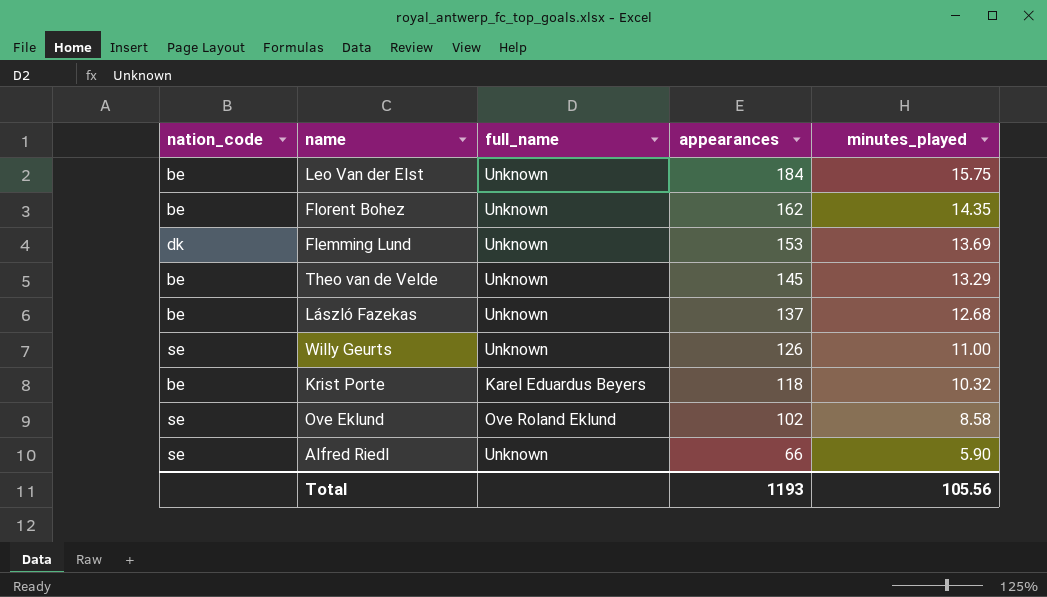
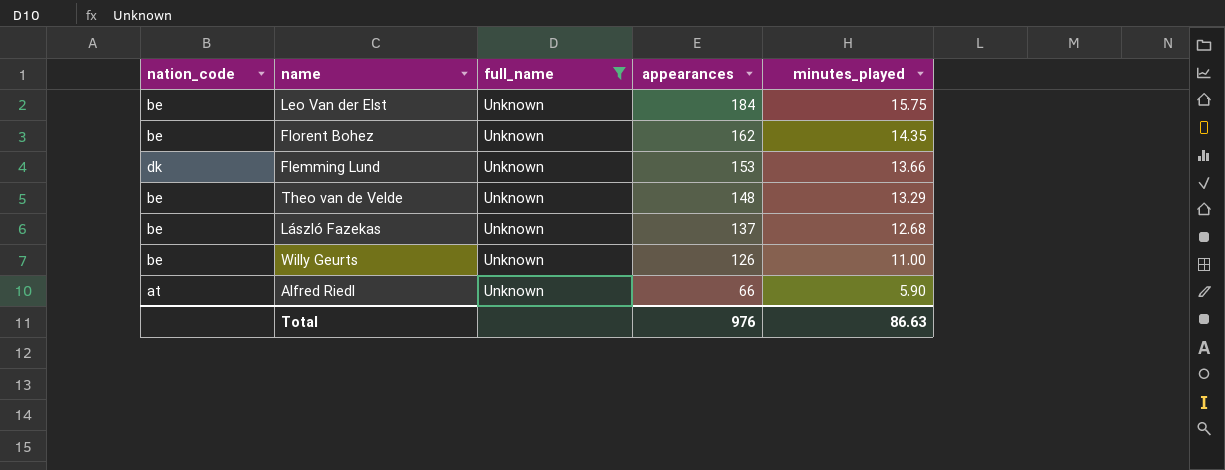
filter: none -> full_name = Unknown
Flemming Lund | minutes_played: 13.69 -> 13.66
Theo van de Velde | appearances: 145 -> 148
Willy Geurts | nation_code: se -> be
Alfred Riedl | nation_code: se -> at
Total | appearances: 1193 -> 976
Total | minutes_played: 105.56 -> 86.63

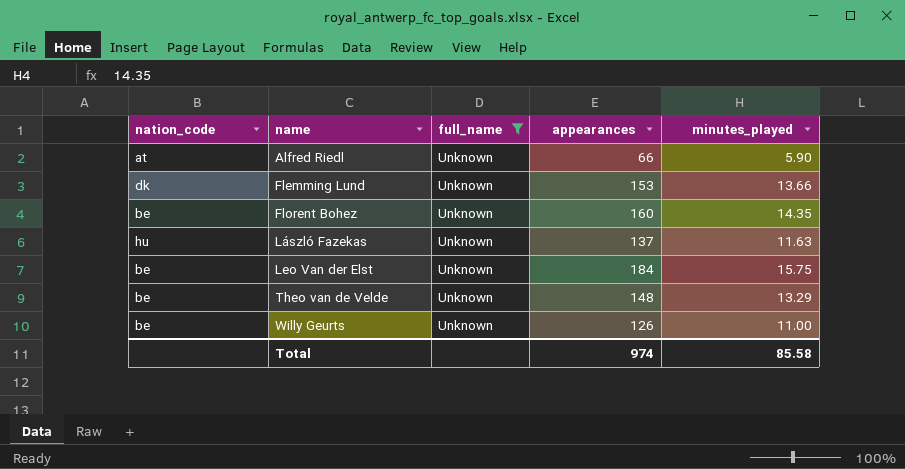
row order: appearances descending -> name ascending
Florent Bohez | appearances: 162 -> 160
László Fazekas | nation_code: be -> hu
László Fazekas | minutes_played: 12.68 -> 11.63
Total | appearances: 976 -> 974
Total | minutes_played: 86.63 -> 85.58

